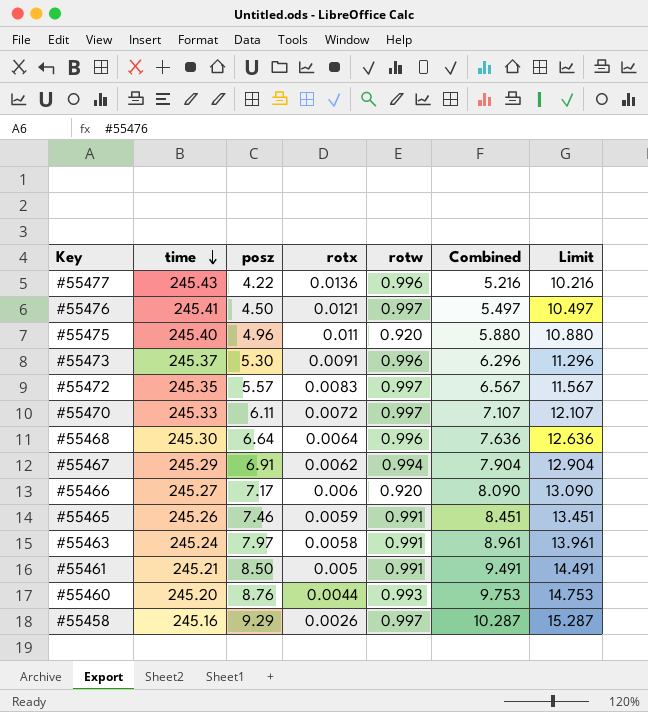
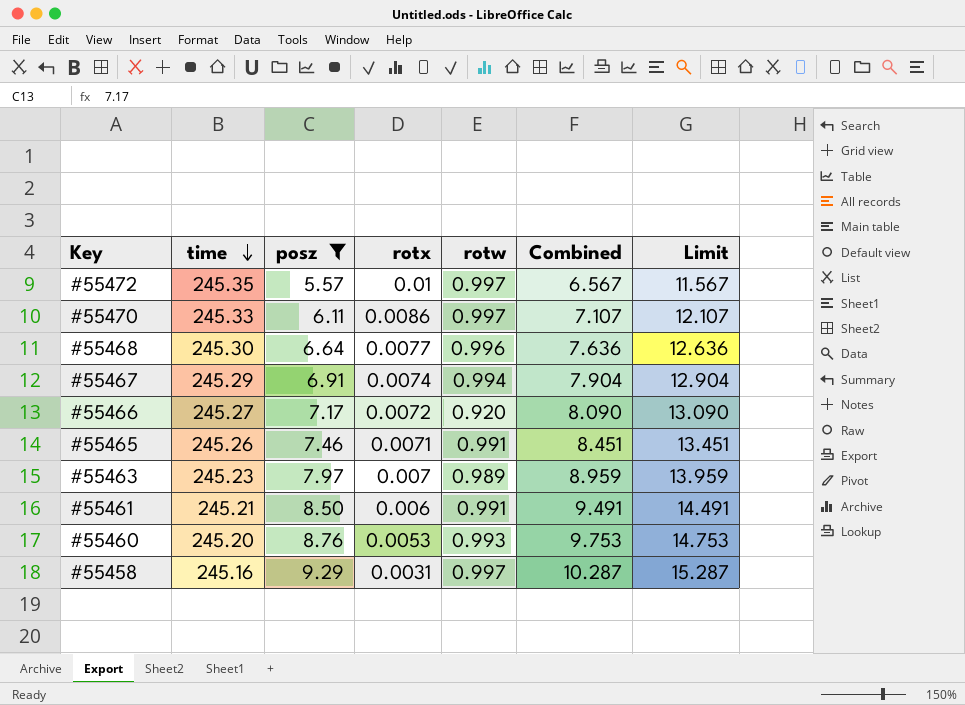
filter: none -> posz >= 5.57
#55472 | rotx: 0.0083 -> 0.01
#55470 | rotx: 0.0072 -> 0.0086
#55468 | rotx: 0.0064 -> 0.0077
#55467 | rotx: 0.0062 -> 0.0074
#55466 | rotx: 0.006 -> 0.0072
#55465 | rotx: 0.0059 -> 0.0071
#55463 | time: 245.24 -> 245.23
#55463 | rotx: 0.0058 -> 0.007
#55463 | rotw: 0.991 -> 0.989
#55463 | Combined: 8.961 -> 8.959
#55463 | Limit: 13.961 -> 13.959
#55461 | rotx: 0.005 -> 0.006
#55460 | rotx: 0.0044 -> 0.0053
#55458 | rotx: 0.0026 -> 0.0031

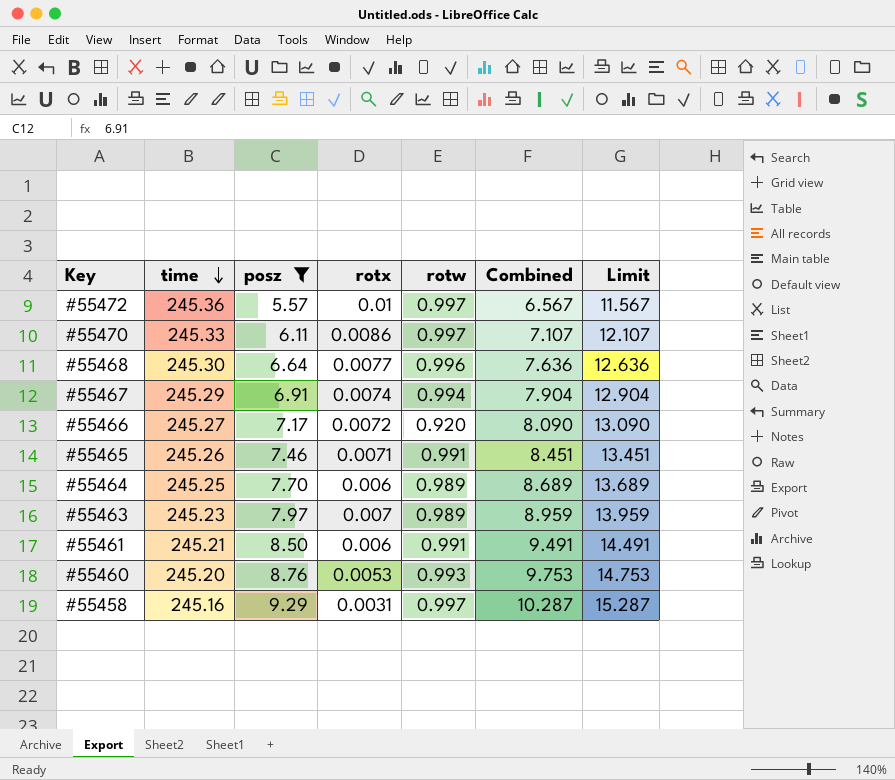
#55472 | time: 245.35 -> 245.36
row #55464: none -> 245.25 | 7.70 | 0.006 | 0.989 | 8.689 | 13.689

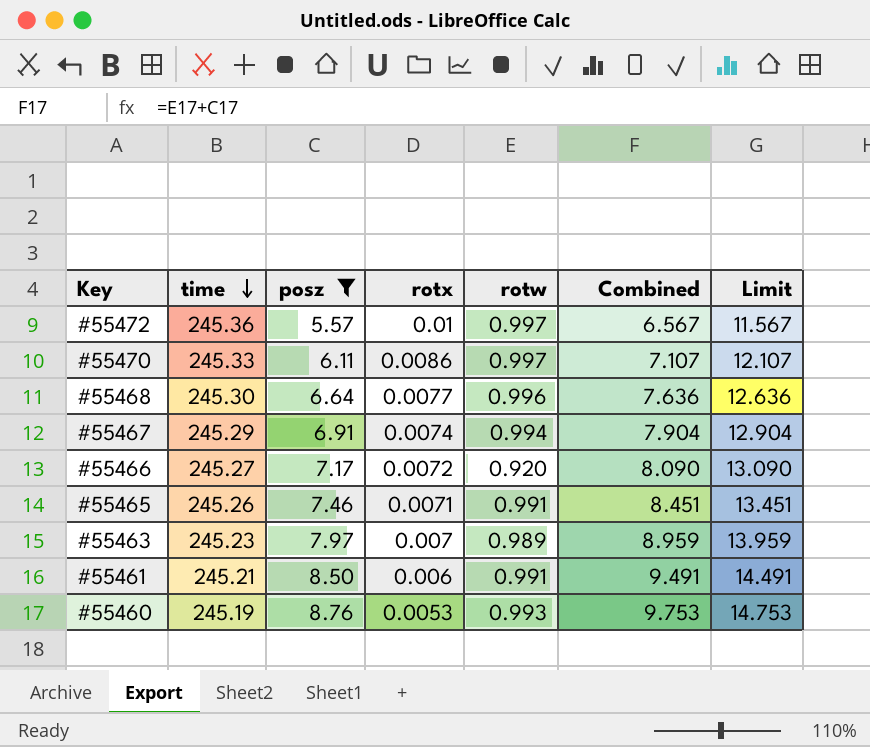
row #55464: 245.25 | 7.70 | 0.006 | 0.989 | 8.689 | 13.689 -> none
row #55458: 245.16 | 9.29 | 0.0031 | 0.997 | 10.287 | 15.287 -> none
#55460 | time: 245.20 -> 245.19

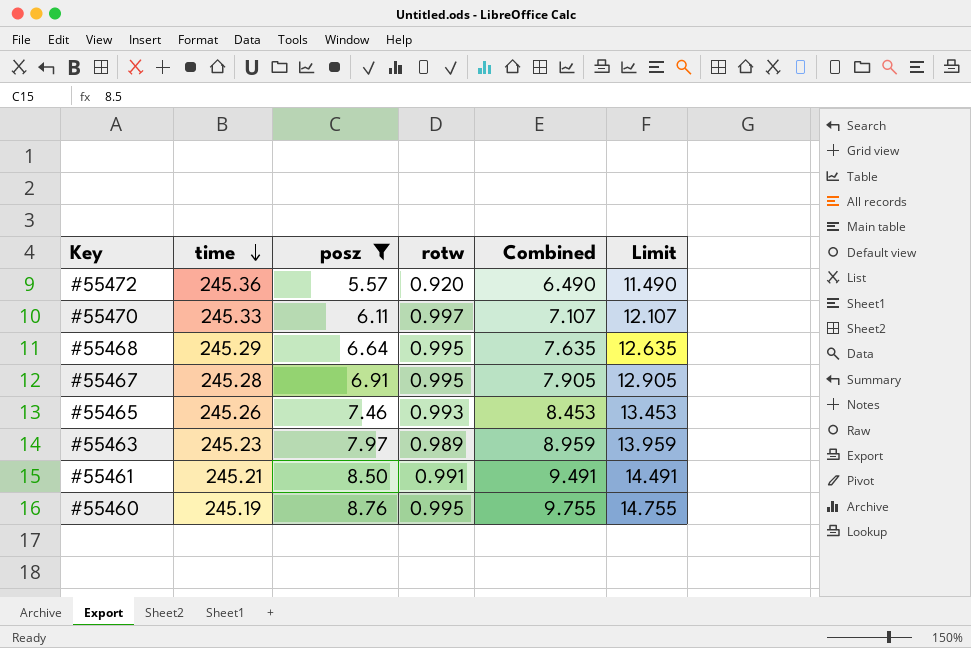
column rotx | position: 4 -> none
row #55466: 245.27 | 7.17 | 0.0072 | 0.920 | 8.090 | 13.090 -> none
#55472 | rotw: 0.997 -> 0.920
#55472 | Combined: 6.567 -> 6.490
#55472 | Limit: 11.567 -> 11.490
#55468 | time: 245.30 -> 245.29
#55468 | rotw: 0.996 -> 0.995
#55468 | Combined: 7.636 -> 7.635
#55468 | Limit: 12.636 -> 12.635
#55467 | time: 245.29 -> 245.28
#55467 | rotw: 0.994 -> 0.995
#55467 | Combined: 7.904 -> 7.905
#55467 | Limit: 12.904 -> 12.905
#55465 | rotw: 0.991 -> 0.993
#55465 | Combined: 8.451 -> 8.453
#55465 | Limit: 13.451 -> 13.453
#55460 | rotw: 0.993 -> 0.995
#55460 | Combined: 9.753 -> 9.755
#55460 | Limit: 14.753 -> 14.755

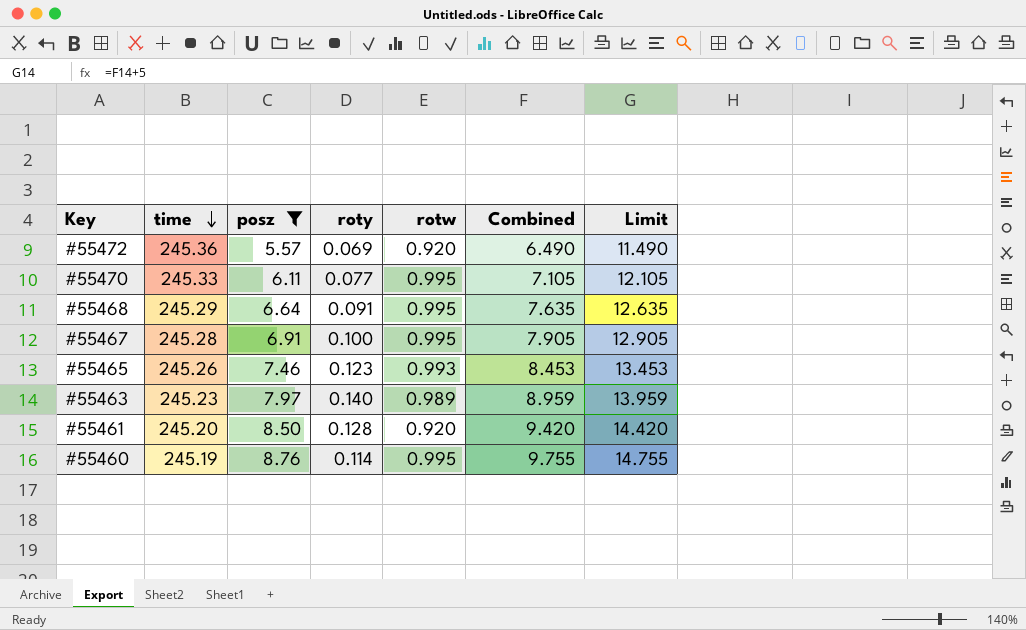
column roty | position: none -> 4
#55470 | rotw: 0.997 -> 0.995
#55470 | Combined: 7.107 -> 7.105
#55470 | Limit: 12.107 -> 12.105
#55461 | time: 245.21 -> 245.20
#55461 | rotw: 0.991 -> 0.920
#55461 | Combined: 9.491 -> 9.420
#55461 | Limit: 14.491 -> 14.420

